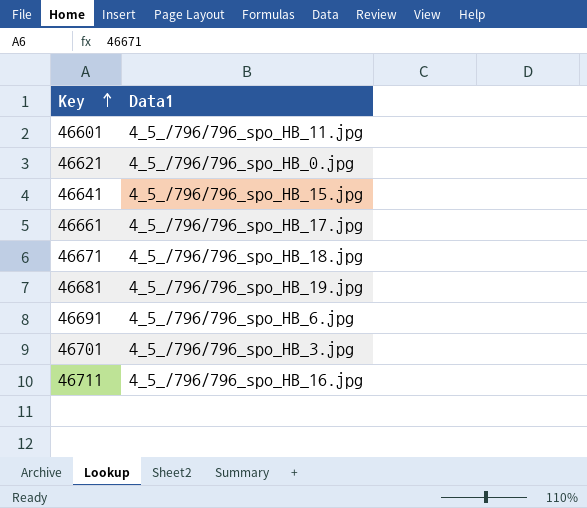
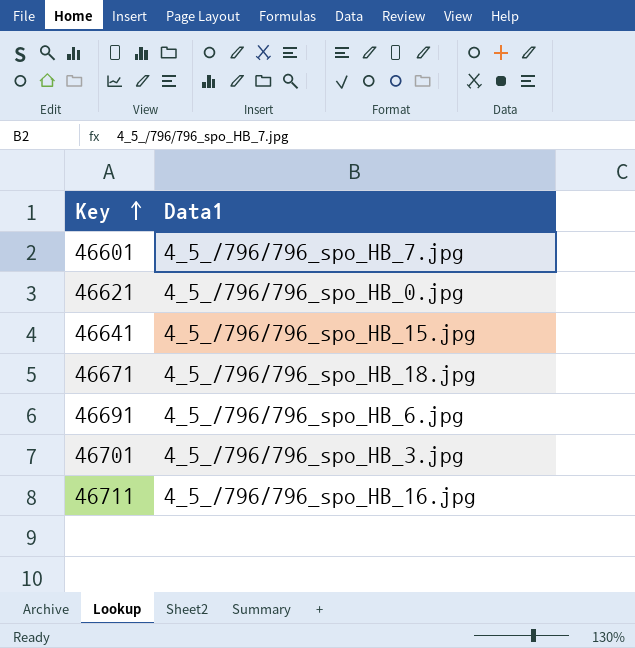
row 46661: 4_5_/796/796_spo_HB_17.jpg -> none
row 46681: 4_5_/796/796_spo_HB_19.jpg -> none
46601 | Data1: 4_5_/796/796_spo_HB_11.jpg -> 4_5_/796/796_spo_HB_7.jpg

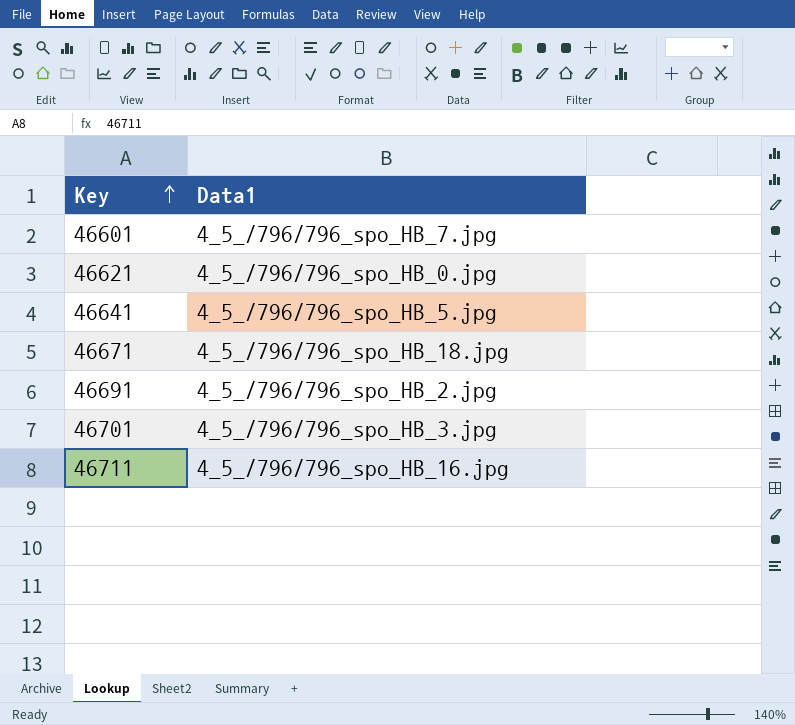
46641 | Data1: 4_5_/796/796_spo_HB_15.jpg -> 4_5_/796/796_spo_HB_5.jpg
46691 | Data1: 4_5_/796/796_spo_HB_6.jpg -> 4_5_/796/796_spo_HB_2.jpg

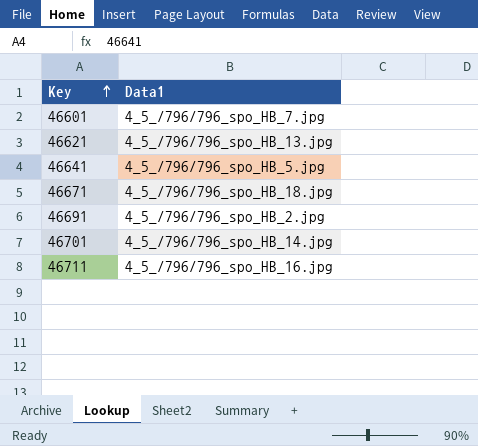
46621 | Data1: 4_5_/796/796_spo_HB_0.jpg -> 4_5_/796/796_spo_HB_13.jpg
46701 | Data1: 4_5_/796/796_spo_HB_3.jpg -> 4_5_/796/796_spo_HB_14.jpg

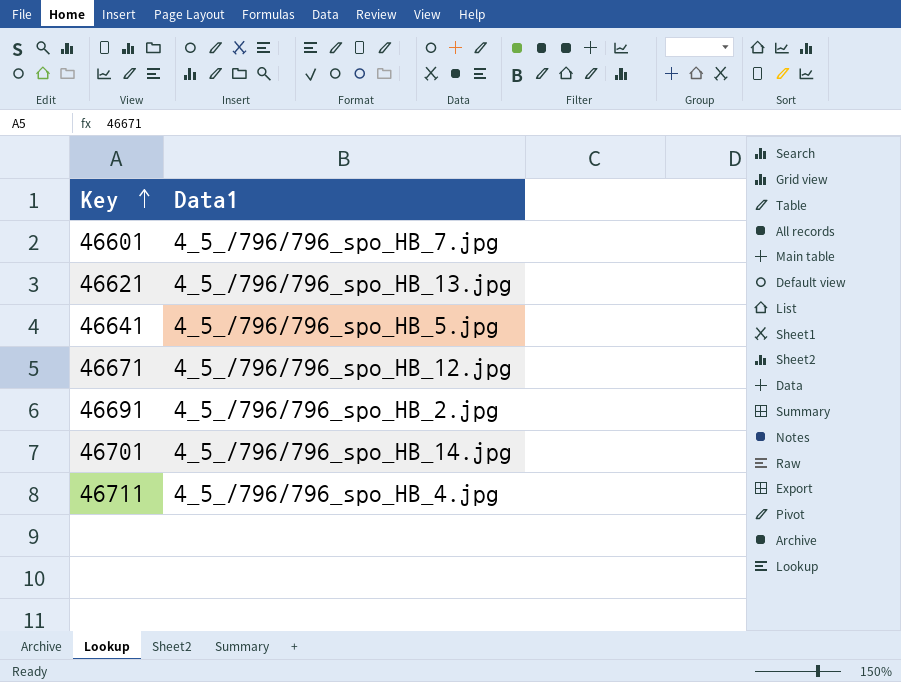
46671 | Data1: 4_5_/796/796_spo_HB_18.jpg -> 4_5_/796/796_spo_HB_12.jpg
46711 | Data1: 4_5_/796/796_spo_HB_16.jpg -> 4_5_/796/796_spo_HB_4.jpg

